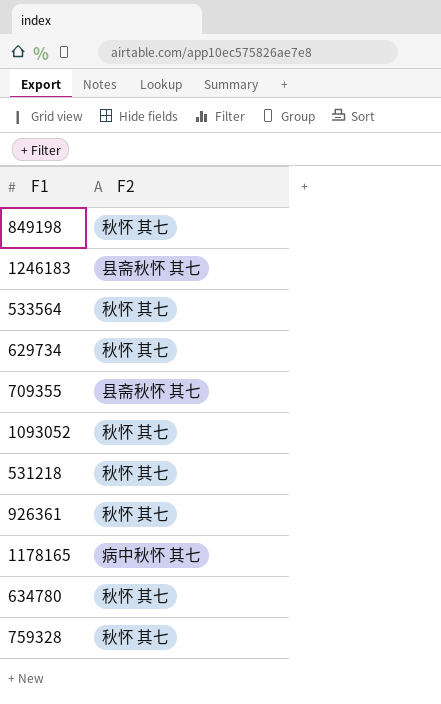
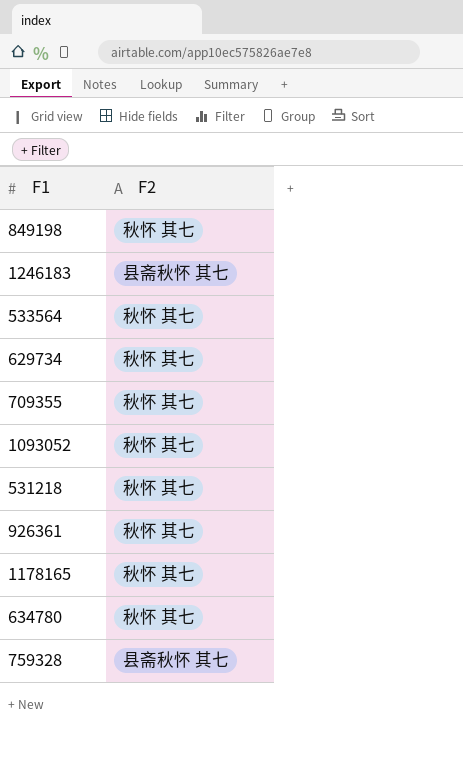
709355 | F2: 县斋秋怀 其七 -> 秋怀 其七
1178165 | F2: 病中秋怀 其七 -> 秋怀 其七
759328 | F2: 秋怀 其七 -> 县斋秋怀 其七

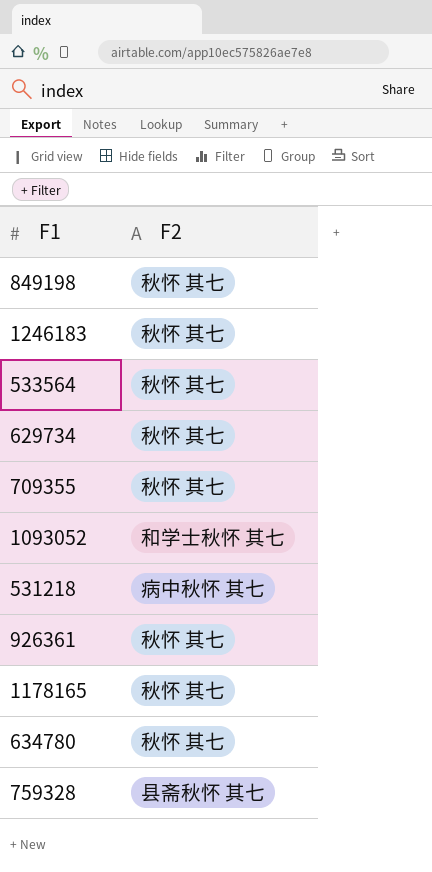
1246183 | F2: 县斋秋怀 其七 -> 秋怀 其七
1093052 | F2: 秋怀 其七 -> 和学士秋怀 其七
531218 | F2: 秋怀 其七 -> 病中秋怀 其七

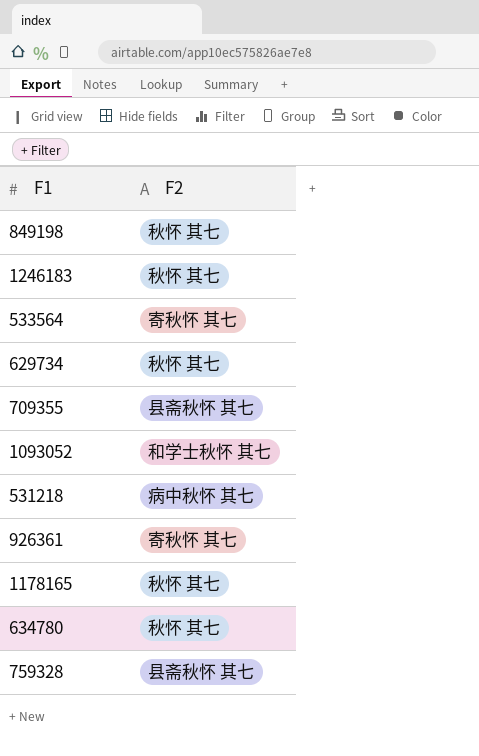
533564 | F2: 秋怀 其七 -> 寄秋怀 其七
709355 | F2: 秋怀 其七 -> 县斋秋怀 其七
926361 | F2: 秋怀 其七 -> 寄秋怀 其七

